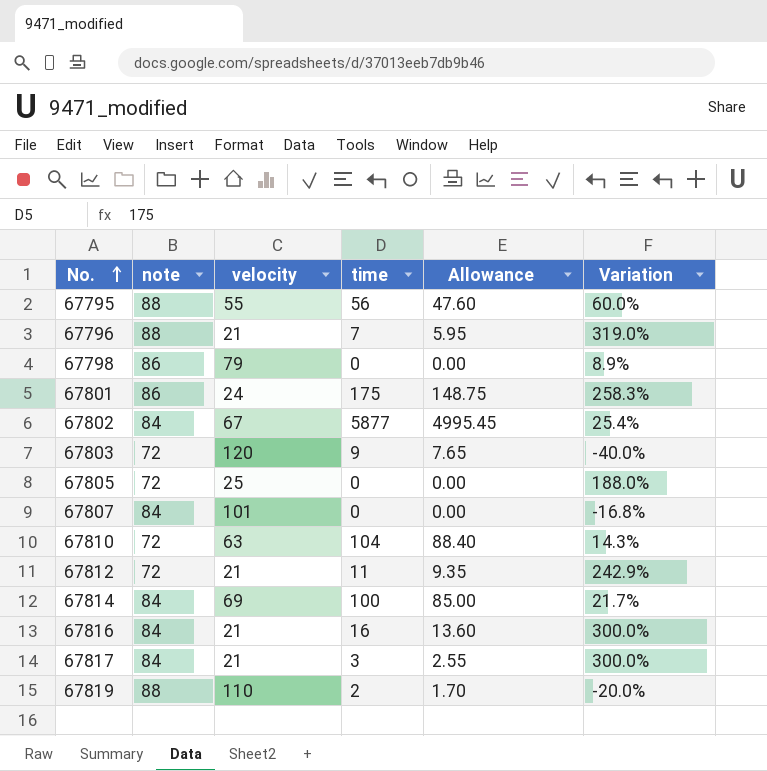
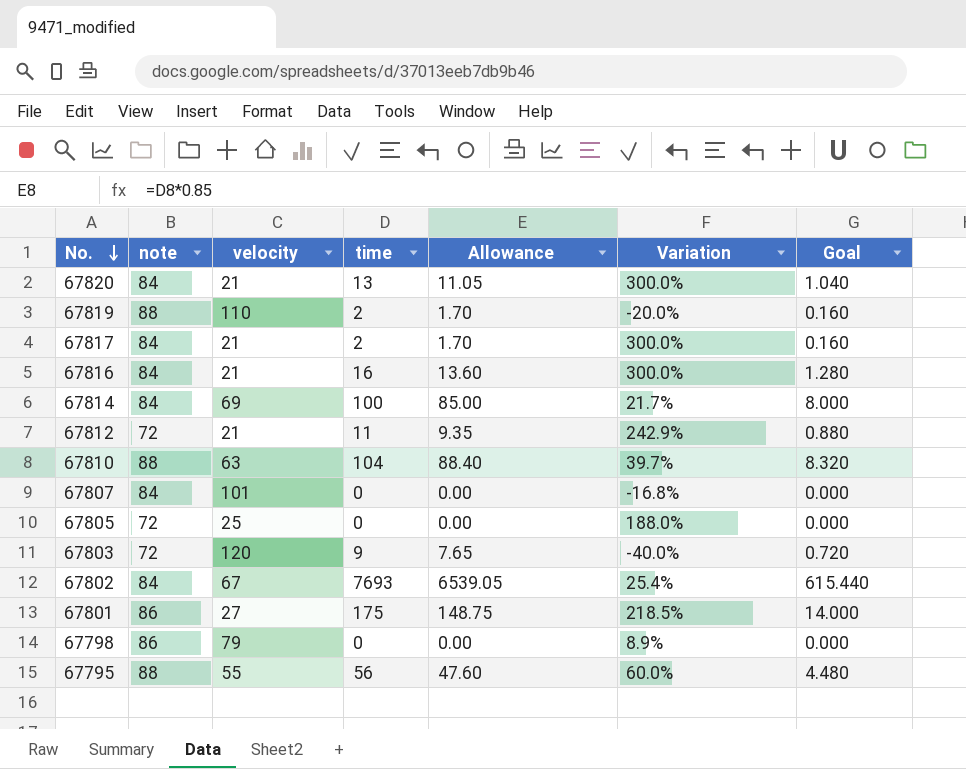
row order: No. ascending -> No. descending
column Goal | formula: none -> [time] * 0.08
row 67796: 88 | 21 | 7 | 5.95 | 319.0% -> none
row 67820: none -> 84 | 21 | 13 | 11.05 | 300.0% | 1.040
67817 | time: 3 -> 2
67817 | Allowance: 2.55 -> 1.70
67810 | note: 72 -> 88
67810 | Variation: 14.3% -> 39.7%
67802 | time: 5877 -> 7693
67802 | Allowance: 4995.45 -> 6539.05
67801 | velocity: 24 -> 27
67801 | Variation: 258.3% -> 218.5%

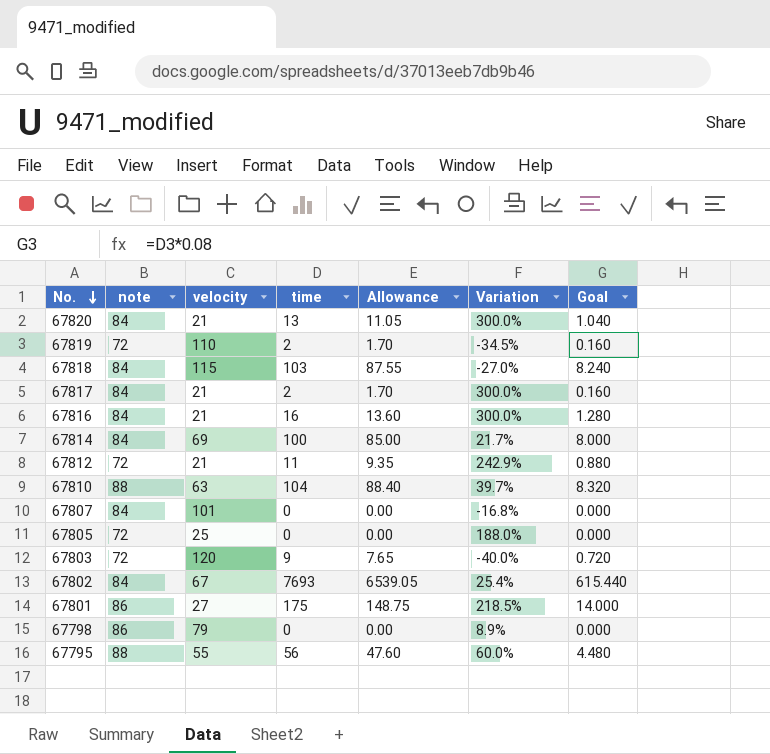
67819 | note: 88 -> 72
67819 | Variation: -20.0% -> -34.5%
row 67818: none -> 84 | 115 | 103 | 87.55 | -27.0% | 8.240

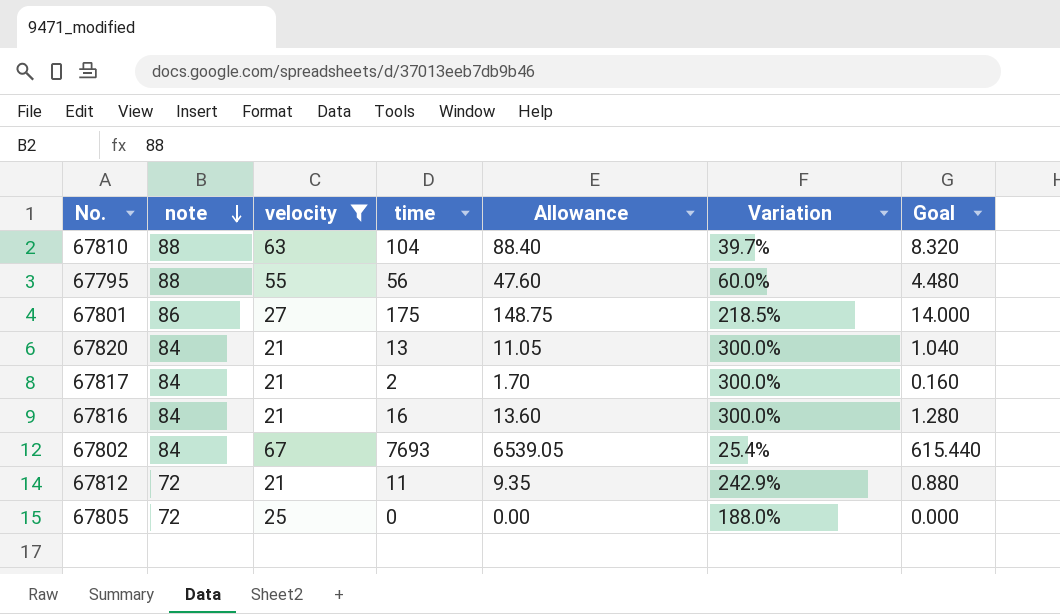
filter: none -> velocity <= 67
row order: No. descending -> note descending

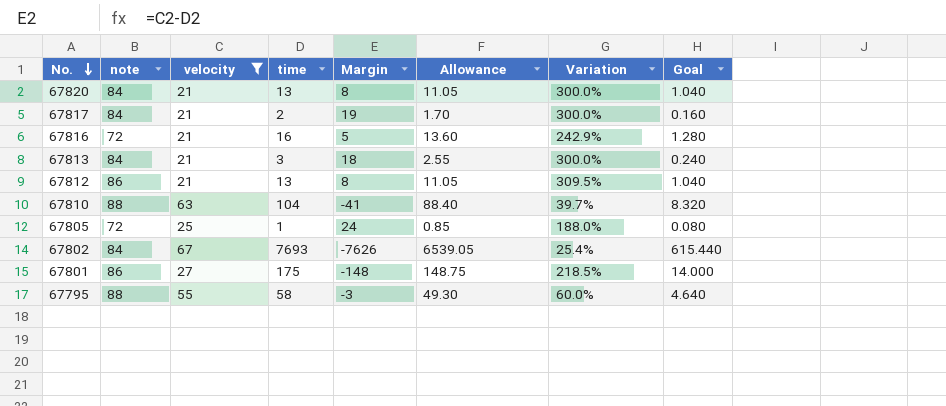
row order: note descending -> No. descending
column Margin | formula: none -> [velocity] - [time]
67816 | note: 84 -> 72
67816 | Variation: 300.0% -> 242.9%
row 67813: none -> 84 | 21 | 3 | 18 | 2.55 | 300.0% | 0.240
67812 | note: 72 -> 86
67812 | time: 11 -> 13
67812 | Allowance: 9.35 -> 11.05
67812 | Variation: 242.9% -> 309.5%
67812 | Goal: 0.880 -> 1.040
67805 | time: 0 -> 1
67805 | Allowance: 0.00 -> 0.85
67805 | Goal: 0.000 -> 0.080
67795 | time: 56 -> 58
67795 | Allowance: 47.60 -> 49.30
67795 | Goal: 4.480 -> 4.640

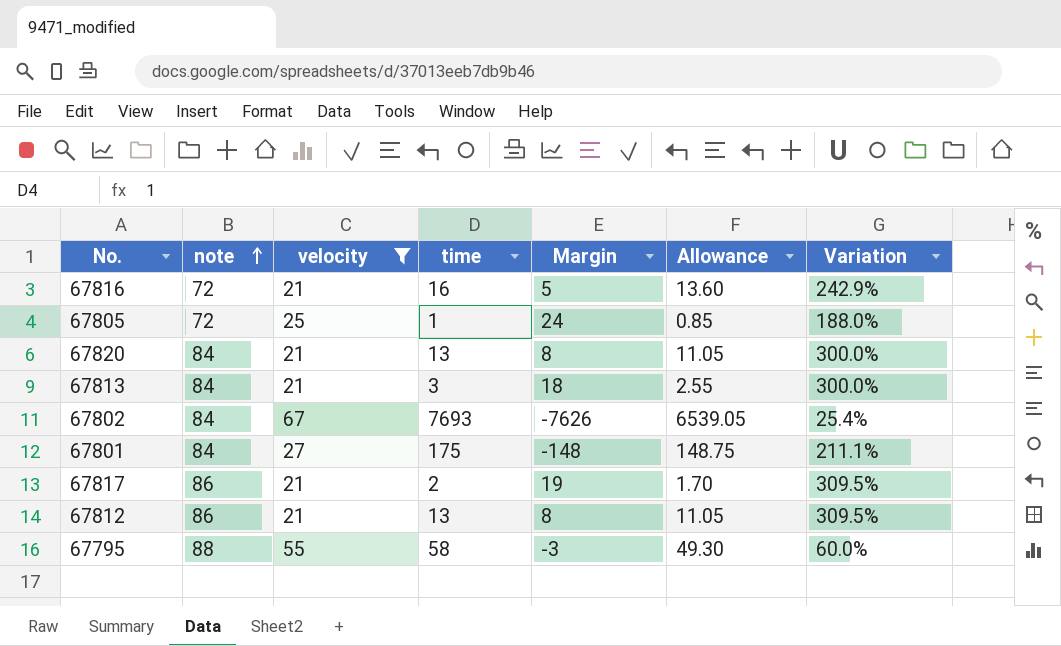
row order: No. descending -> note ascending
column Goal | formula: [time] * 0.08 -> none
row 67810: 88 | 63 | 104 | -41 | 88.40 | 39.7% | 8.320 -> none
67801 | note: 86 -> 84
67801 | Variation: 218.5% -> 211.1%
67817 | note: 84 -> 86
67817 | Variation: 300.0% -> 309.5%

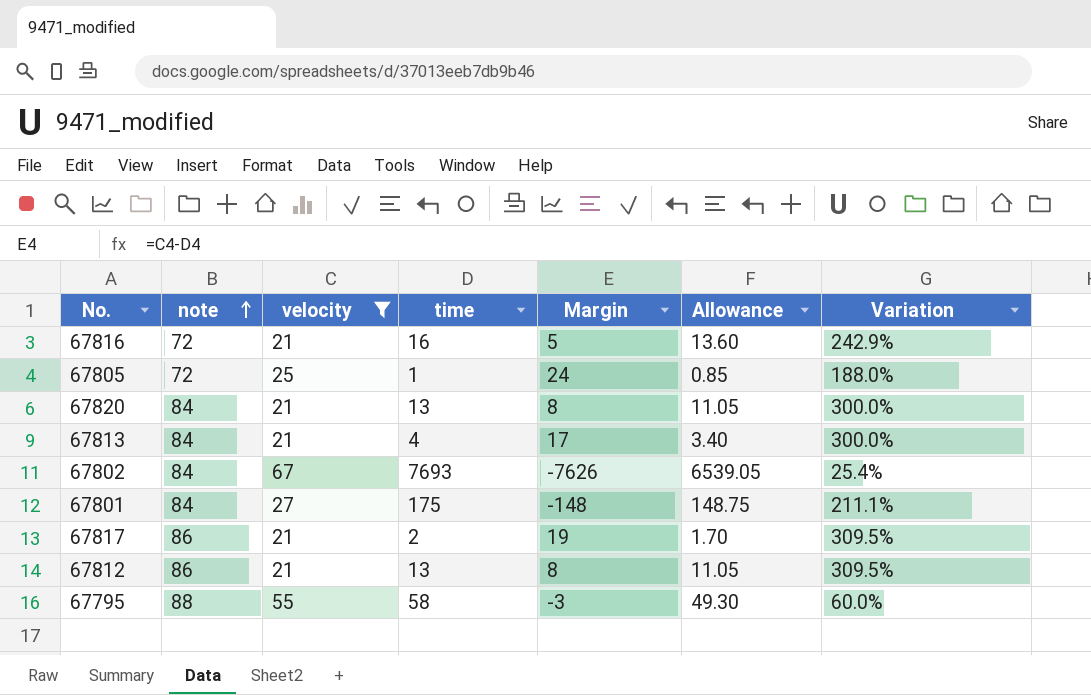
67813 | time: 3 -> 4
67813 | Margin: 18 -> 17
67813 | Allowance: 2.55 -> 3.40

